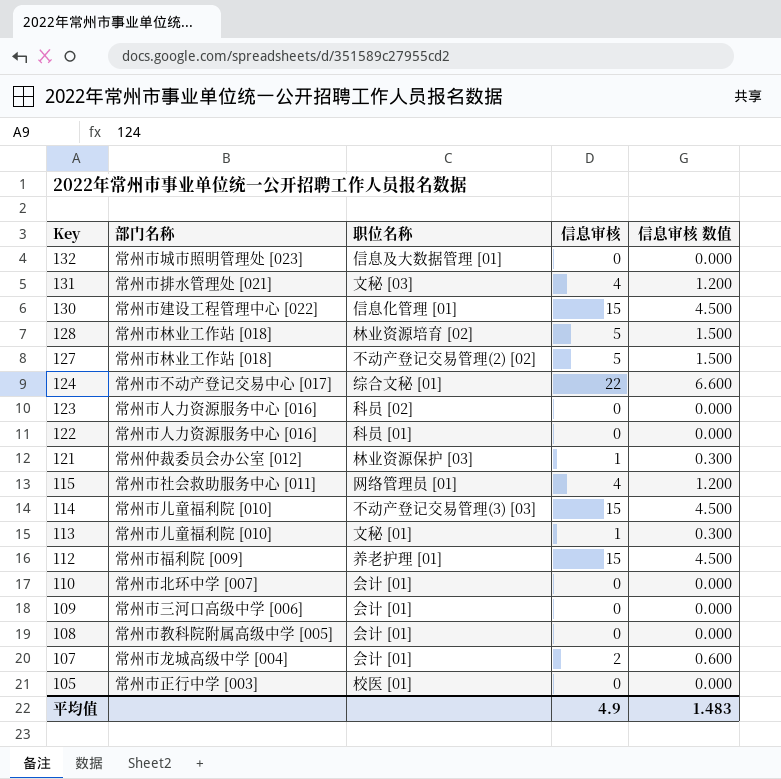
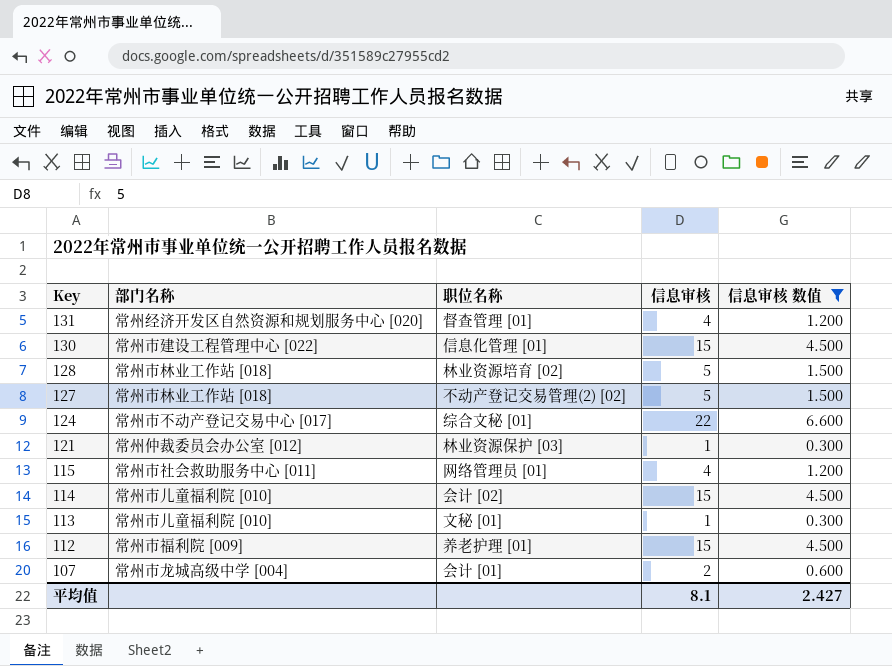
filter: none -> 信息审核 数值 != 0.000
131 | 部门名称: 常州市排水管理处 [021] -> 常州经济开发区自然资源和规划服务中心 [020]
131 | 职位名称: 文秘 [03] -> 督查管理 [01]
114 | 职位名称: 不动产登记交易管理(3) [03] -> 会计 [02]
平均值 | 信息审核: 4.9 -> 8.1
平均值 | 信息审核 数值: 1.483 -> 2.427

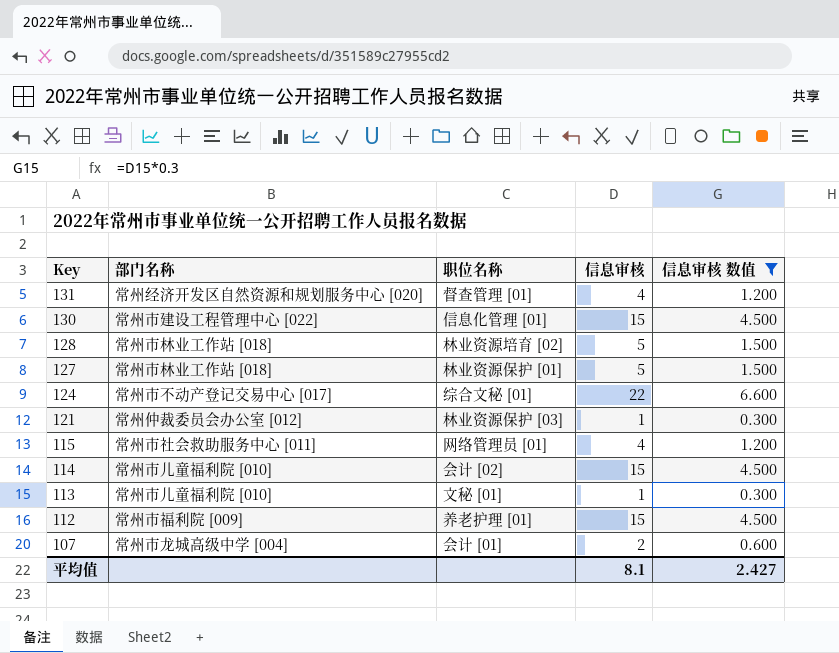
127 | 职位名称: 不动产登记交易管理(2) [02] -> 林业资源保护 [01]

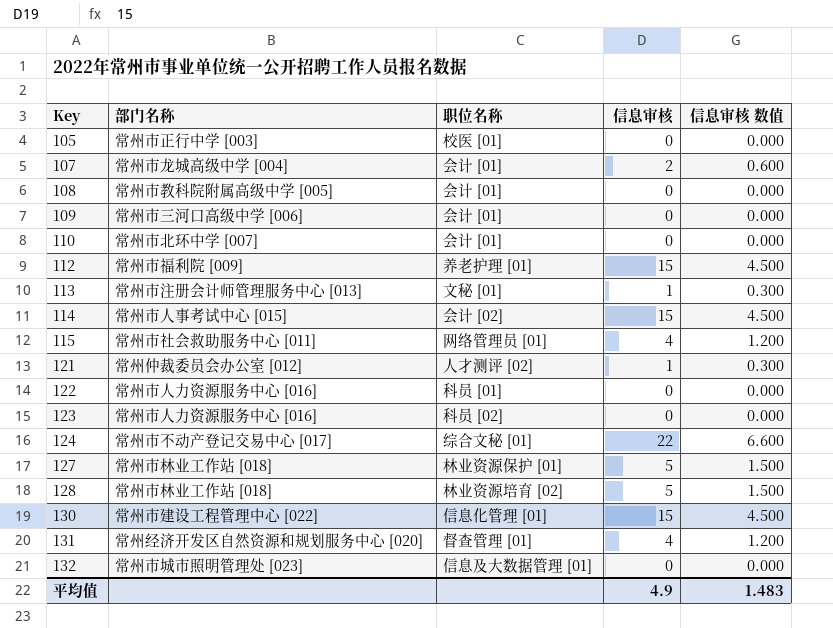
filter: 信息审核 数值 != 0.000 -> none
row order: Key descending -> Key ascending
113 | 部门名称: 常州市儿童福利院 [010] -> 常州市注册会计师管理服务中心 [013]
114 | 部门名称: 常州市儿童福利院 [010] -> 常州市人事考试中心 [015]
121 | 职位名称: 林业资源保护 [03] -> 人才测评 [02]
平均值 | 信息审核: 8.1 -> 4.9
平均值 | 信息审核 数值: 2.427 -> 1.483

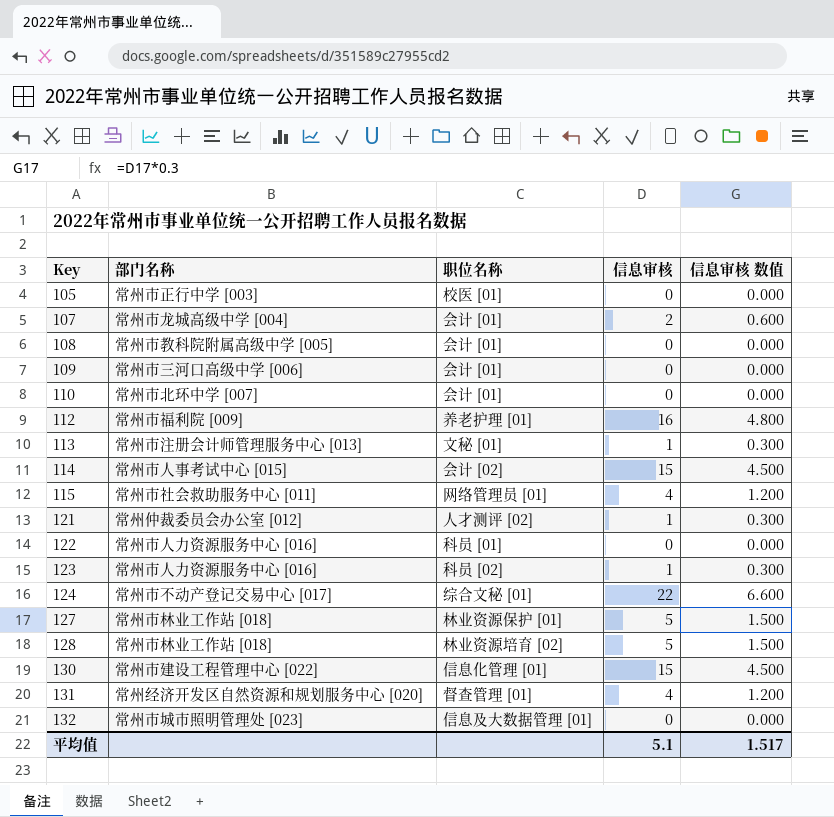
112 | 信息审核: 15 -> 16
112 | 信息审核 数值: 4.500 -> 4.800
123 | 信息审核: 0 -> 1
123 | 信息审核 数值: 0.000 -> 0.300
平均值 | 信息审核: 4.9 -> 5.1
平均值 | 信息审核 数值: 1.483 -> 1.517

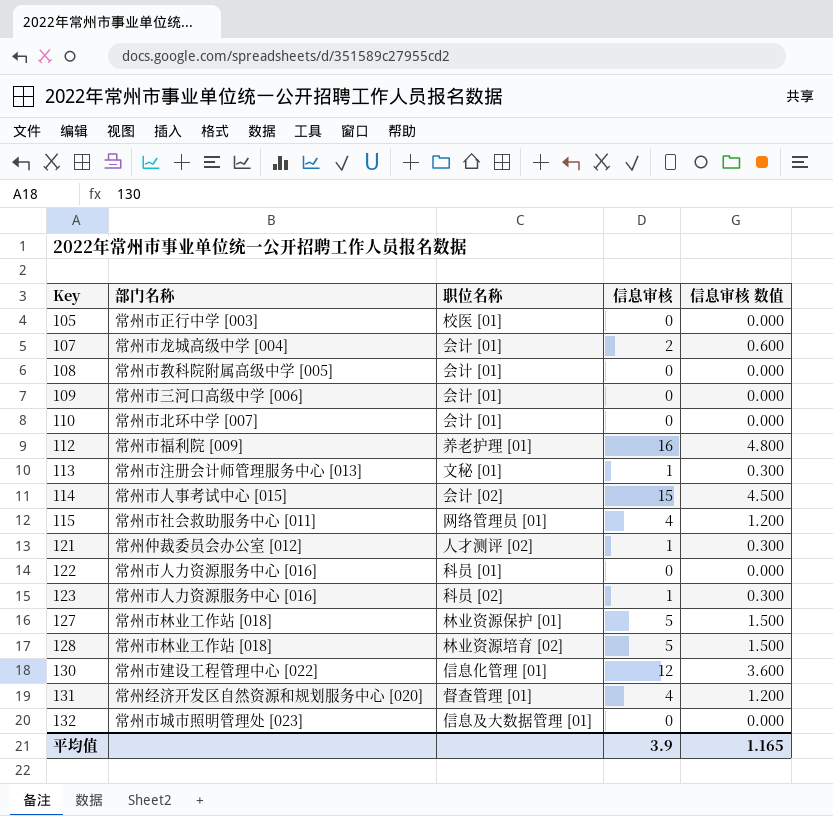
row 124: 常州市不动产登记交易中心 [017] | 综合文秘 [01] | 22 | 6.600 -> none
130 | 信息审核: 15 -> 12
130 | 信息审核 数值: 4.500 -> 3.600
平均值 | 信息审核: 5.1 -> 3.9
平均值 | 信息审核 数值: 1.517 -> 1.165

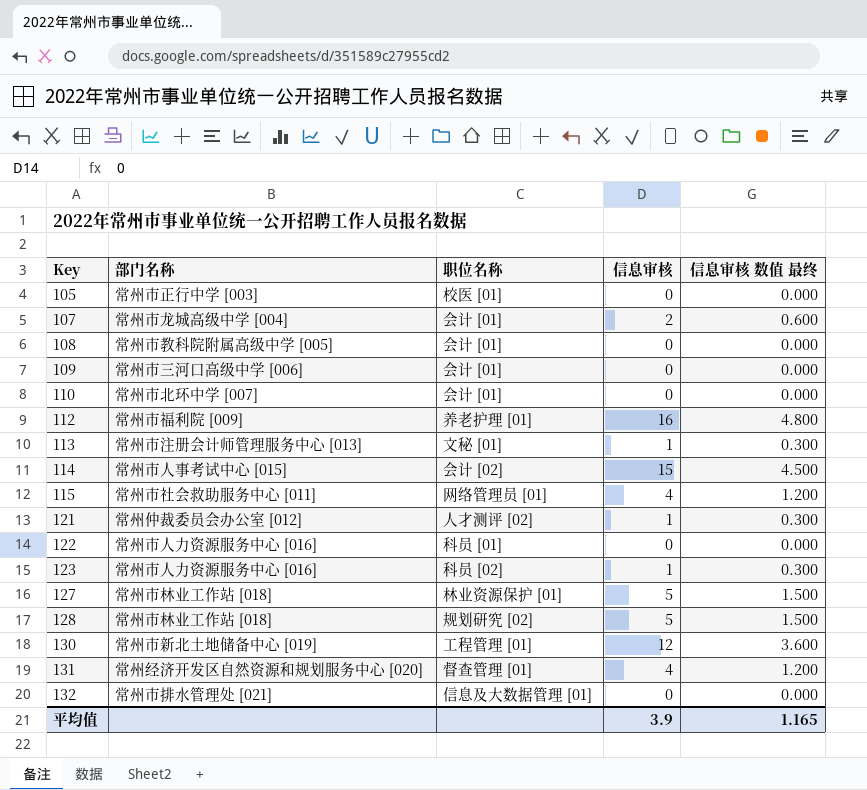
column name: 信息审核 数值 -> 信息审核 数值 最终
128 | 职位名称: 林业资源培育 [02] -> 规划研究 [02]
130 | 部门名称: 常州市建设工程管理中心 [022] -> 常州市新北土地储备中心 [019]
130 | 职位名称: 信息化管理 [01] -> 工程管理 [01]
132 | 部门名称: 常州市城市照明管理处 [023] -> 常州市排水管理处 [021]

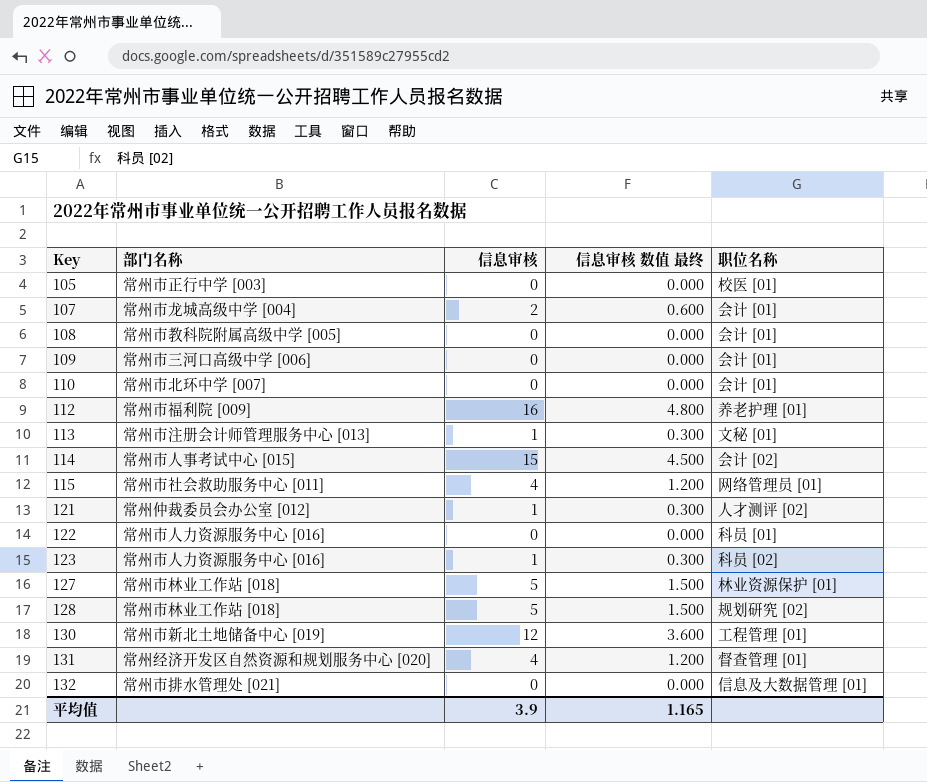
column 职位名称 | position: 3 -> 5

